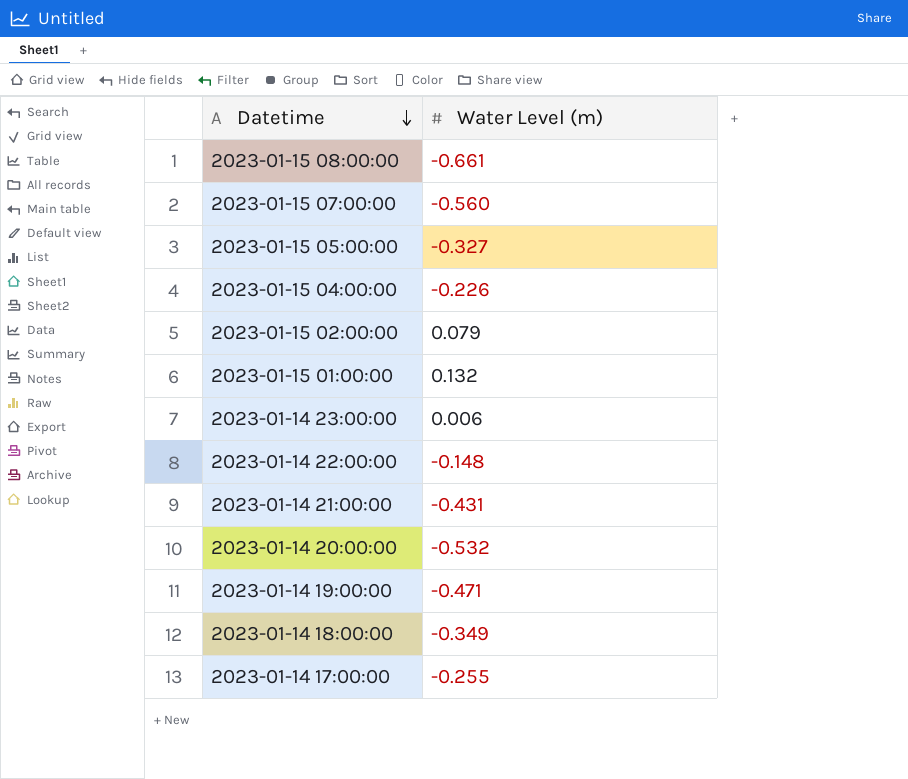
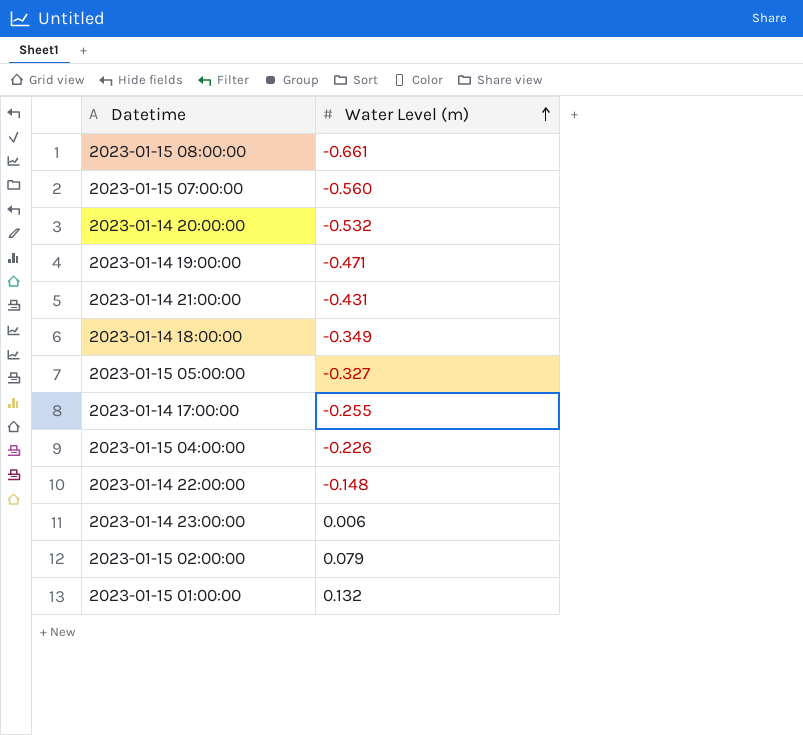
row order: Datetime descending -> Water Level (m) ascending

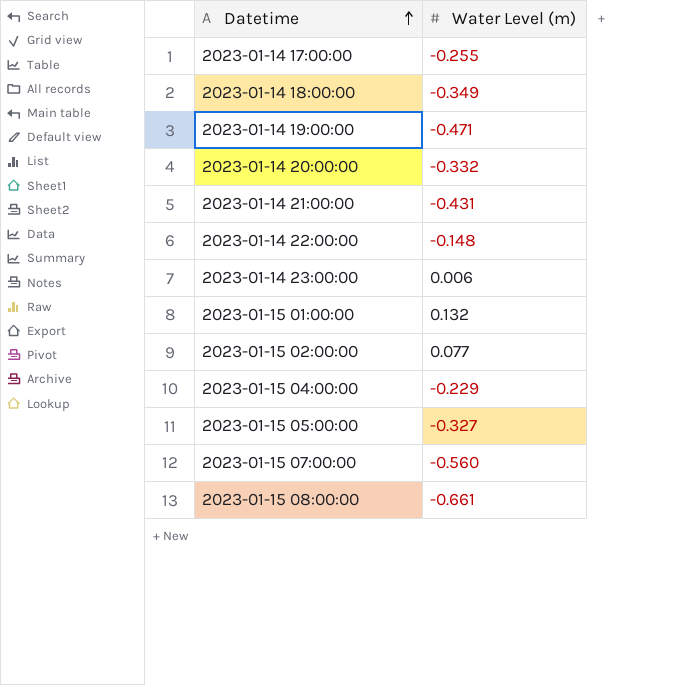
row order: Water Level (m) ascending -> Datetime ascending
2023-01-14 20:00:00 | Water Level (m): -0.532 -> -0.332
2023-01-15 02:00:00 | Water Level (m): 0.079 -> 0.077
2023-01-15 04:00:00 | Water Level (m): -0.226 -> -0.229

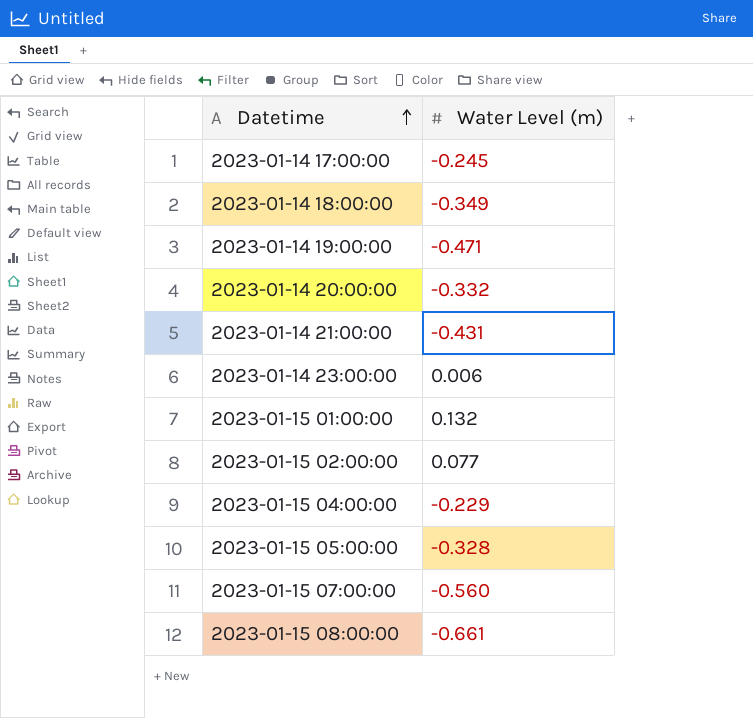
row 2023-01-14 22:00:00: -0.148 -> none
2023-01-14 17:00:00 | Water Level (m): -0.255 -> -0.245
2023-01-15 05:00:00 | Water Level (m): -0.327 -> -0.328

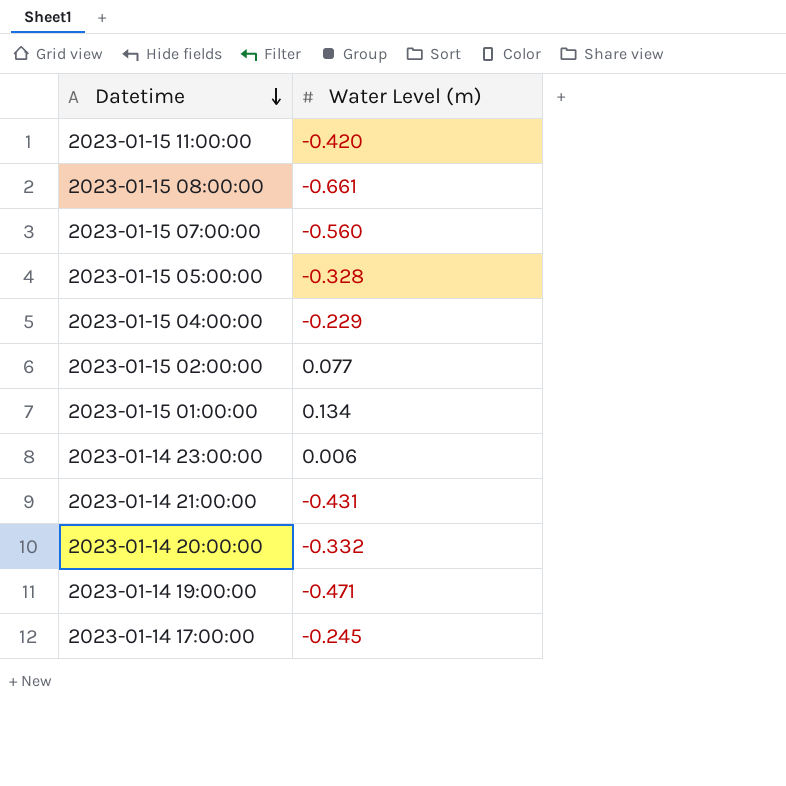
row order: Datetime ascending -> Datetime descending
row 2023-01-14 18:00:00: -0.349 -> none
row 2023-01-15 11:00:00: none -> -0.420
2023-01-15 01:00:00 | Water Level (m): 0.132 -> 0.134

